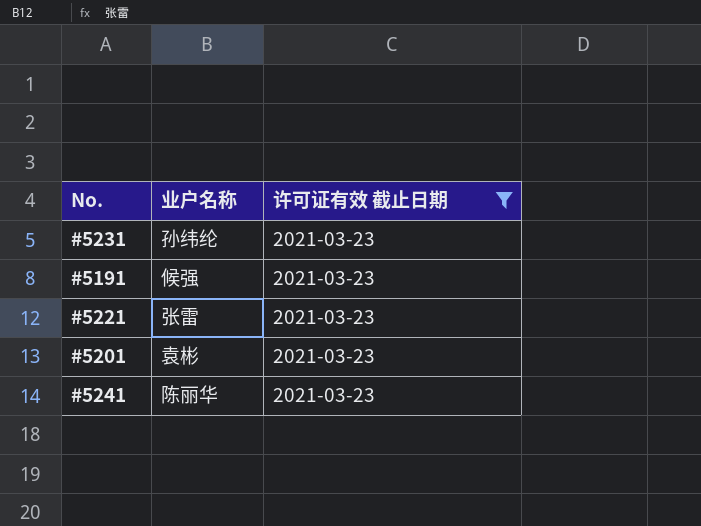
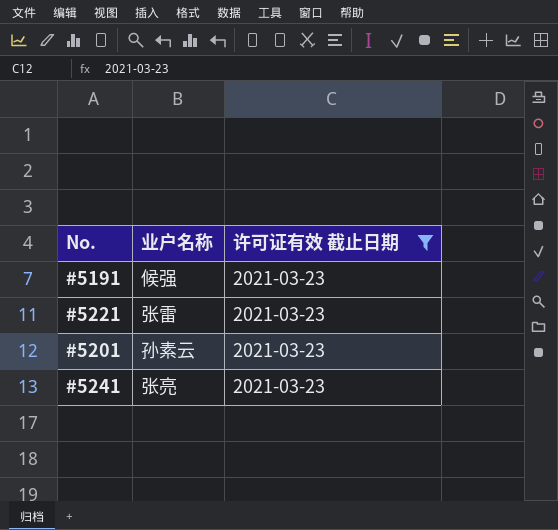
row #5231: 孙纬纶 | 2021-03-23 -> none
#5201 | 业户名称: 袁彬 -> 孙素云
#5241 | 业户名称: 陈丽华 -> 张亮

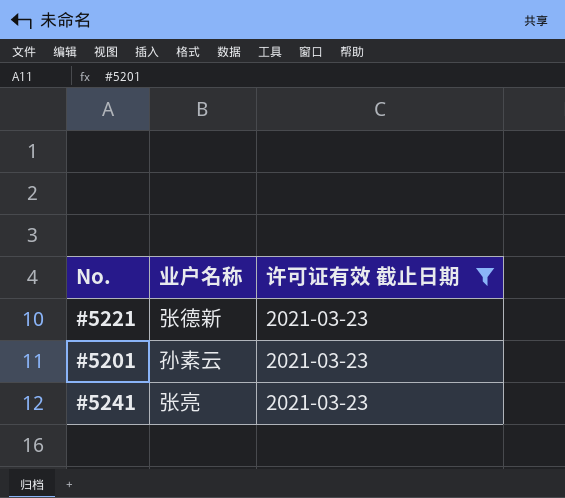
row #5191: 候强 | 2021-03-23 -> none
#5221 | 业户名称: 张雷 -> 张德新

